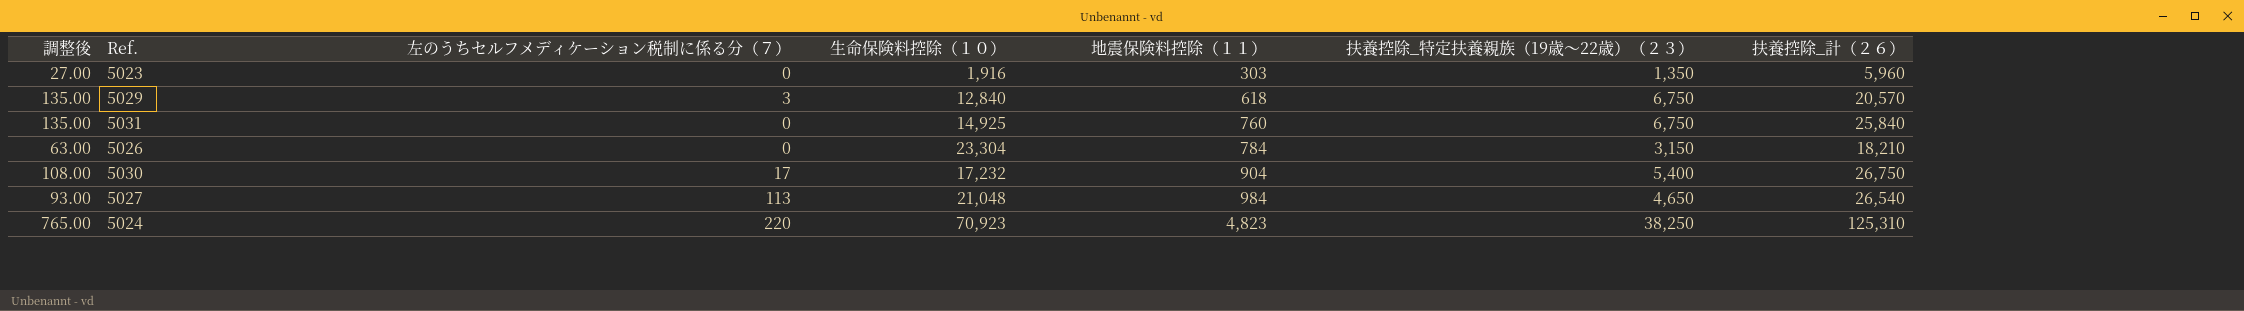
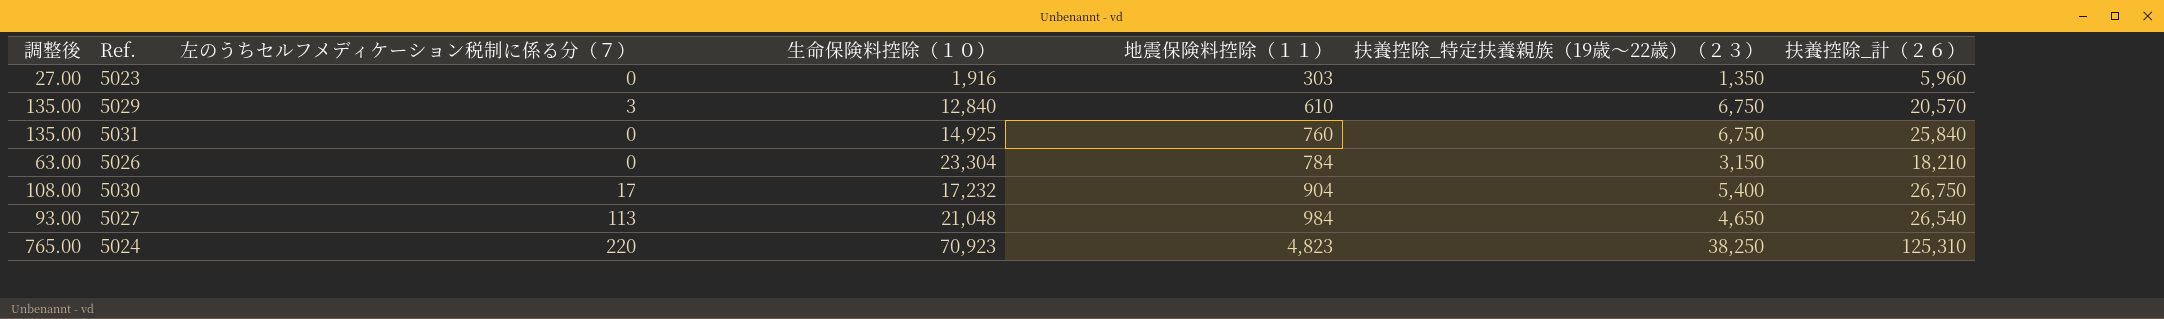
5029 | 地震保険料控除（１１）: 618 -> 610

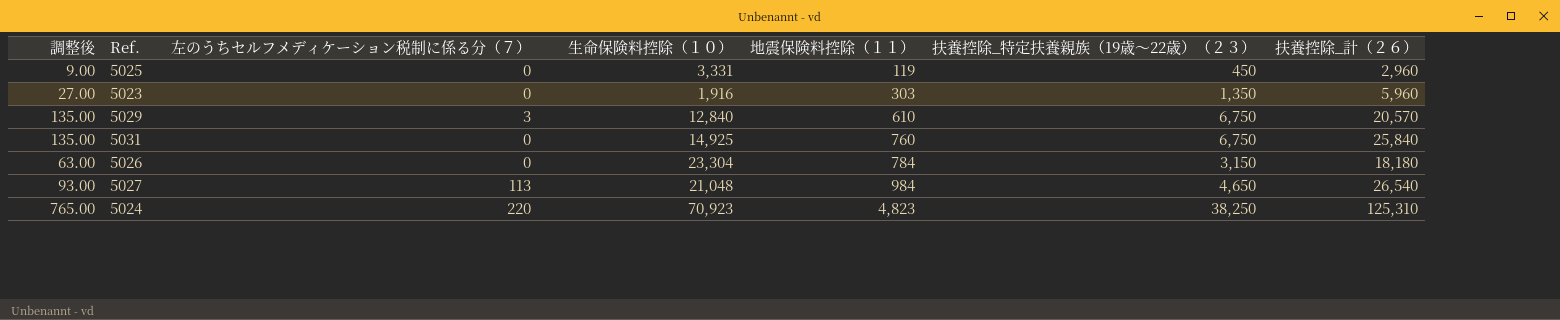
row 5030: 108.00 | 17 | 17,232 | 904 | 5,400 | 26,750 -> none
row 5025: none -> 9.00 | 0 | 3,331 | 119 | 450 | 2,960
5026 | 扶養控除_計（２６）: 18,210 -> 18,180

